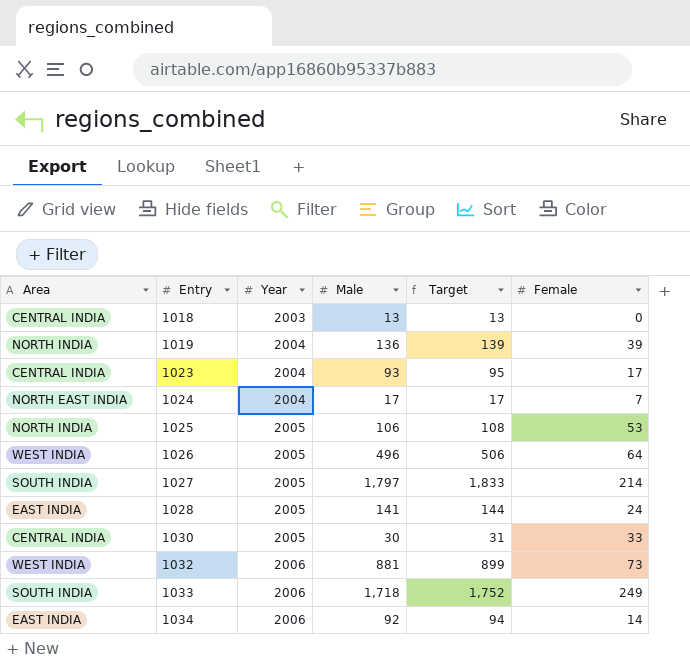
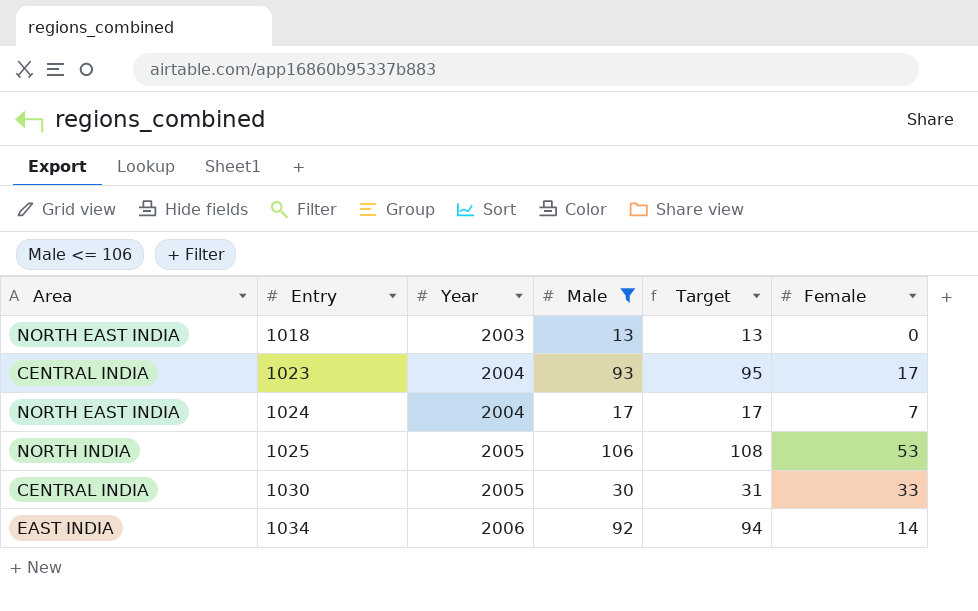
filter: none -> Male <= 106
1018 | Area: CENTRAL INDIA -> NORTH EAST INDIA

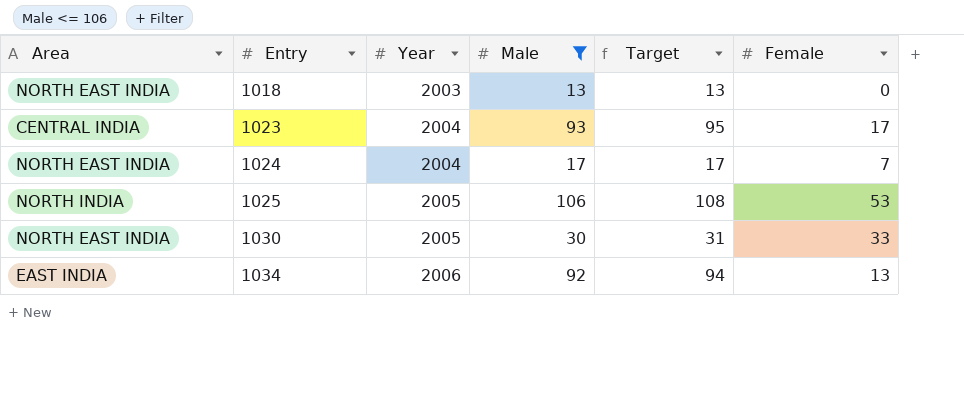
1030 | Area: CENTRAL INDIA -> NORTH EAST INDIA
1034 | Female: 14 -> 13

